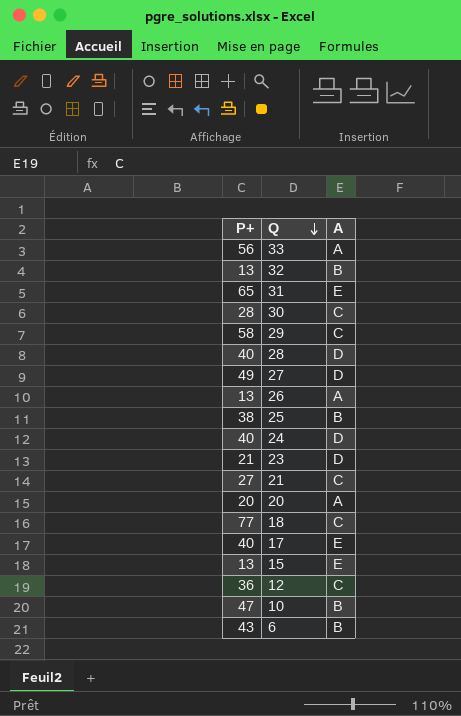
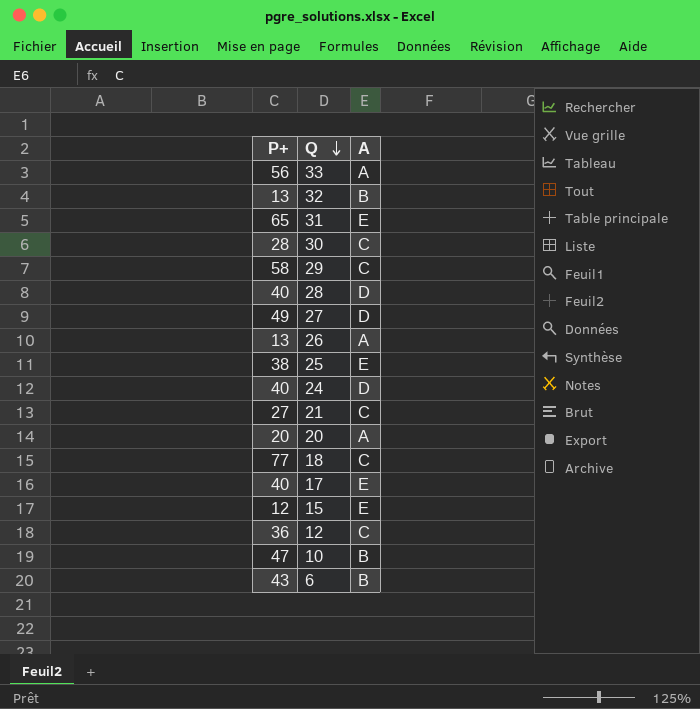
row 23: 21 | D -> none
25 | A: B -> E
15 | P+: 13 -> 12

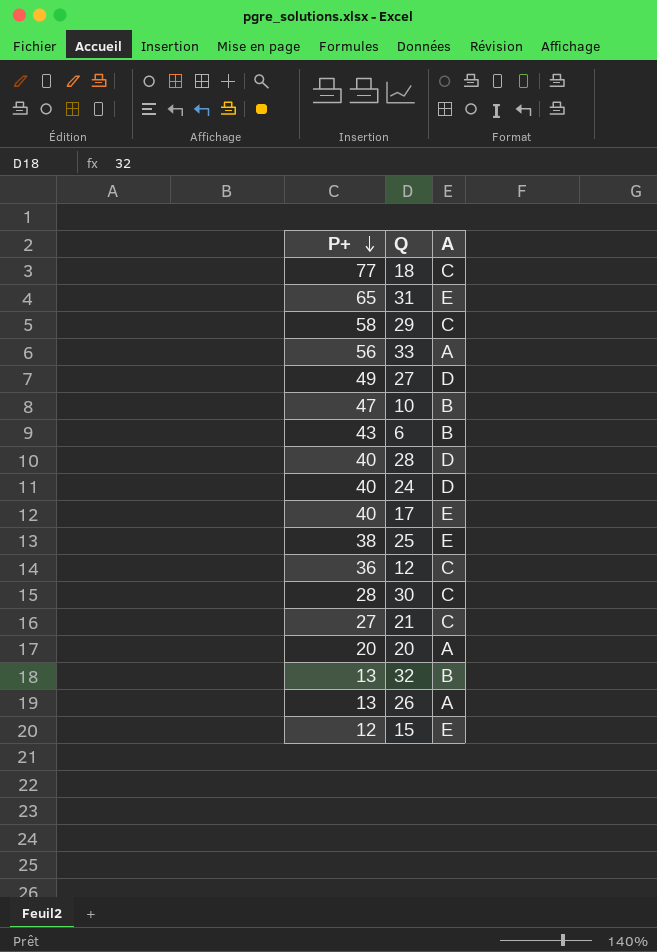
row order: Q descending -> P+ descending

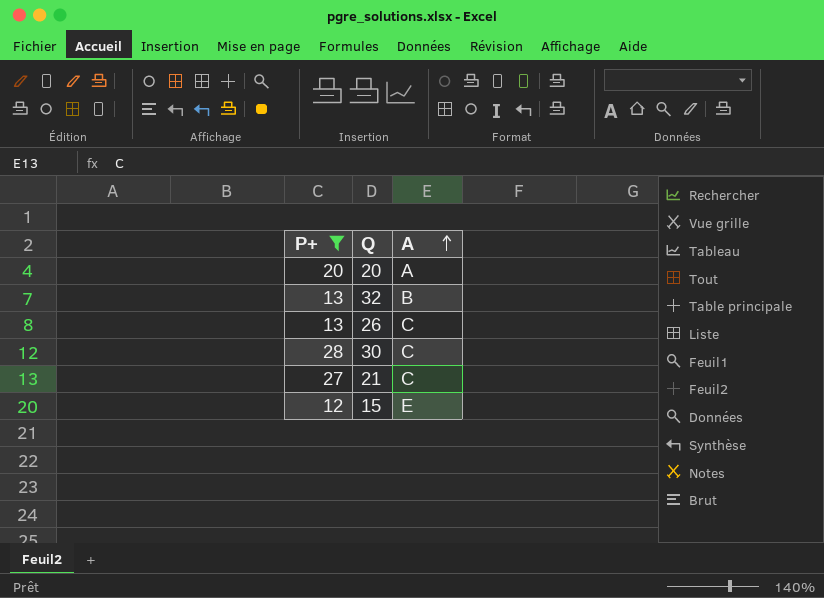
filter: none -> P+ <= 28
row order: P+ descending -> A ascending
26 | A: A -> C

